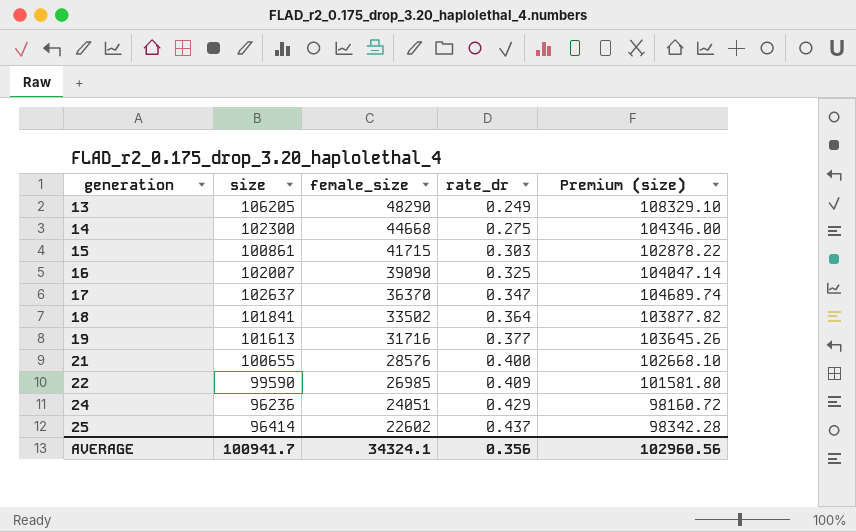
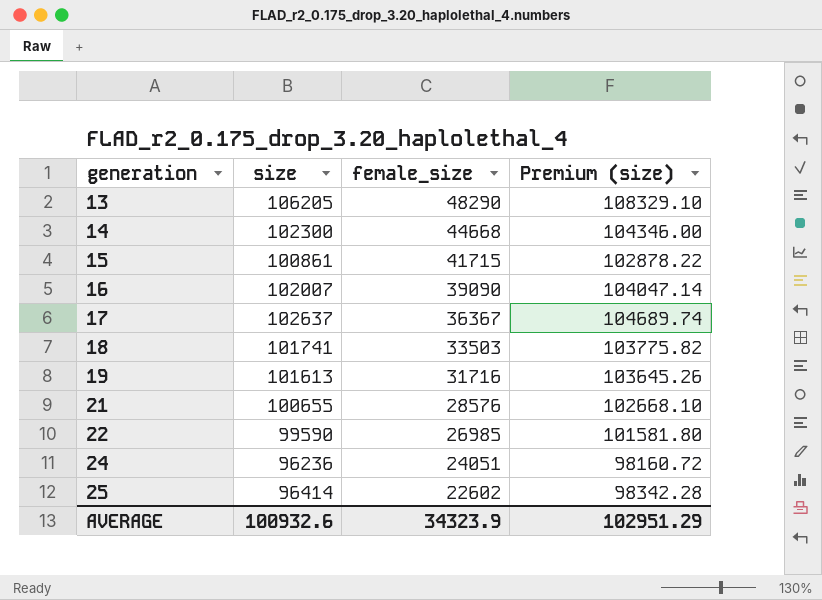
column rate_dr | position: 4 -> none
17 | female_size: 36370 -> 36367
18 | size: 101841 -> 101741
18 | female_size: 33502 -> 33503
18 | Premium (size): 103877.82 -> 103775.82
AVERAGE | size: 100941.7 -> 100932.6
AVERAGE | female_size: 34324.1 -> 34323.9
AVERAGE | Premium (size): 102960.56 -> 102951.29

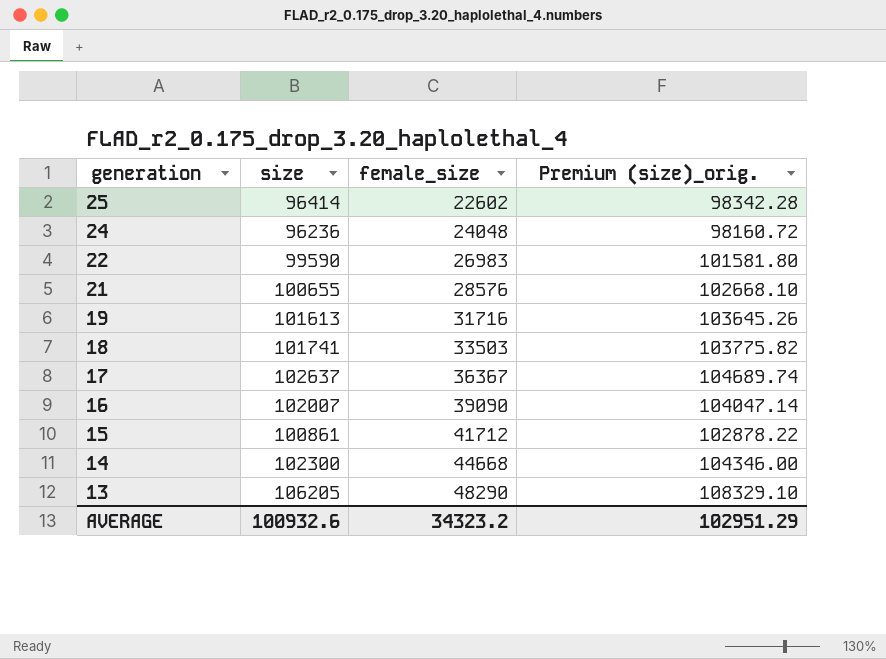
row order: generation ascending -> generation descending
column name: Premium (size) -> Premium (size)_orig.
24 | female_size: 24051 -> 24048
22 | female_size: 26985 -> 26983
15 | female_size: 41715 -> 41712
AVERAGE | female_size: 34323.9 -> 34323.2

